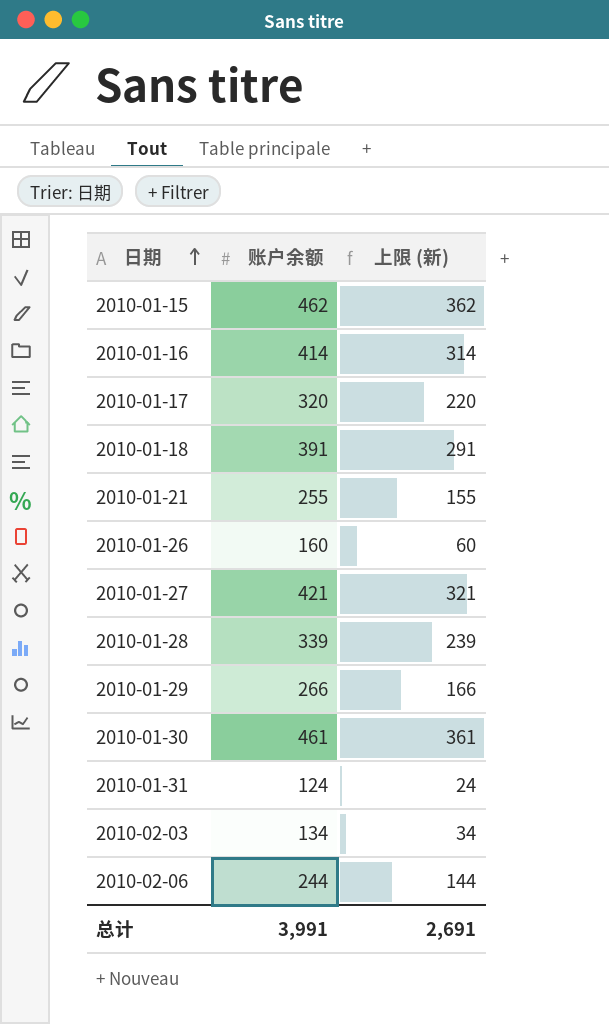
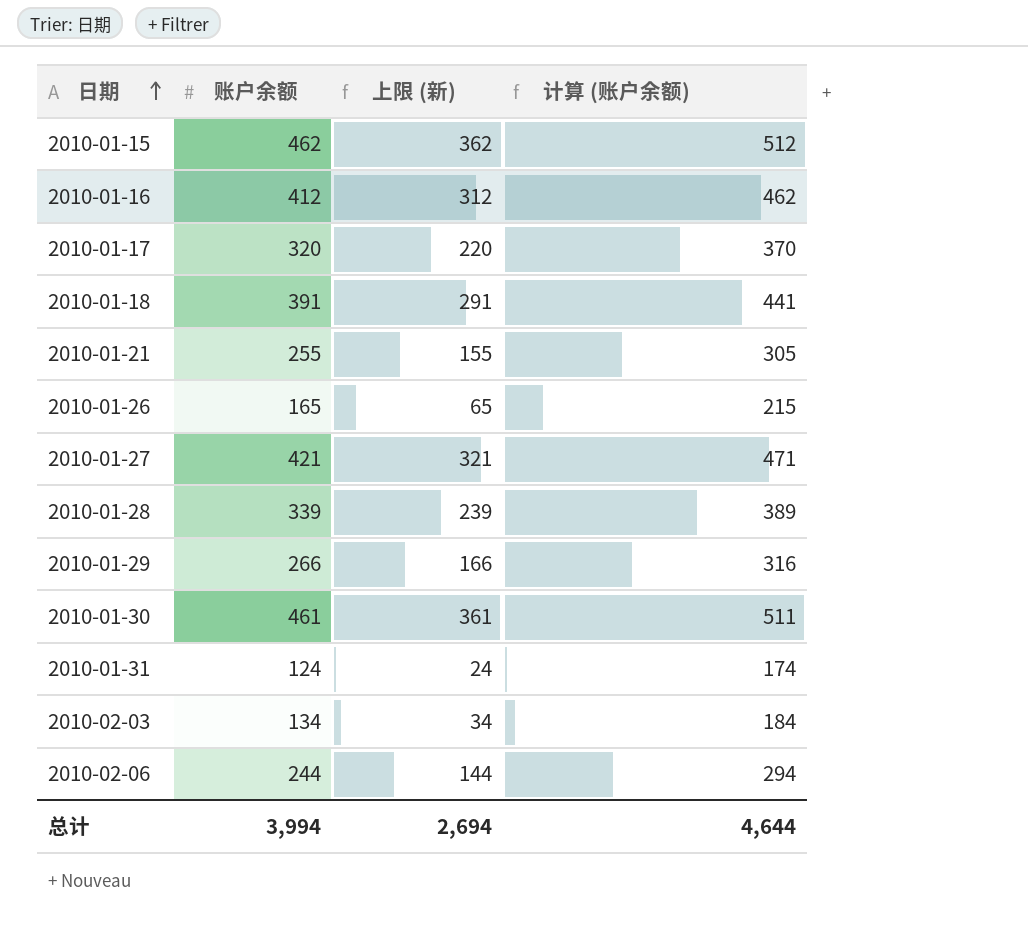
column 计算 (账户余额) | formula: none -> [账户余额] + 50
2010-01-16 | 账户余额: 414 -> 412
2010-01-16 | 上限 (新): 314 -> 312
2010-01-26 | 账户余额: 160 -> 165
2010-01-26 | 上限 (新): 60 -> 65
总计 | 账户余额: 3,991 -> 3,994
总计 | 上限 (新): 2,691 -> 2,694

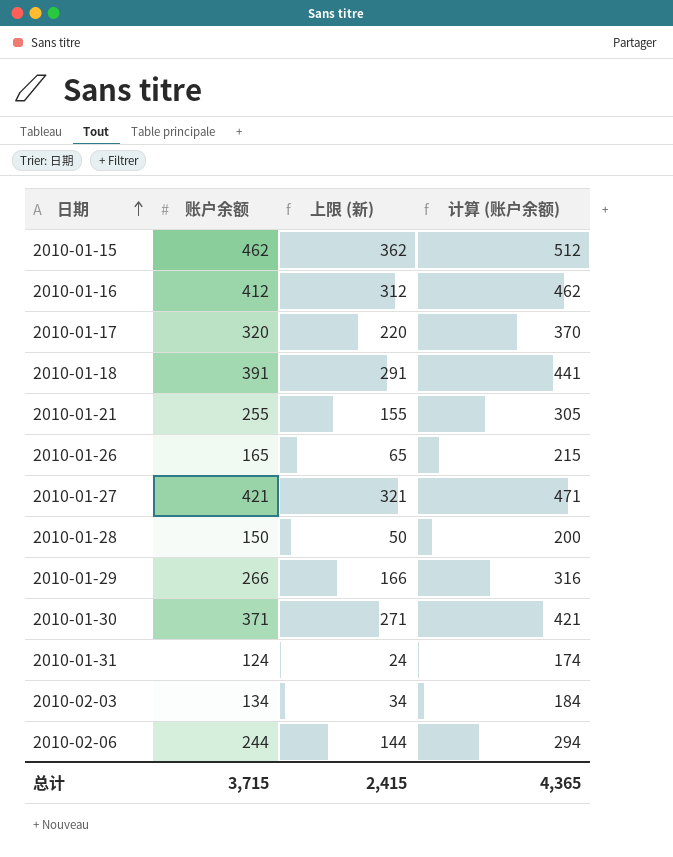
2010-01-28 | 账户余额: 339 -> 150
2010-01-28 | 上限 (新): 239 -> 50
2010-01-28 | 计算 (账户余额): 389 -> 200
2010-01-30 | 账户余额: 461 -> 371
2010-01-30 | 上限 (新): 361 -> 271
2010-01-30 | 计算 (账户余额): 511 -> 421
总计 | 账户余额: 3,994 -> 3,715
总计 | 上限 (新): 2,694 -> 2,415
总计 | 计算 (账户余额): 4,644 -> 4,365

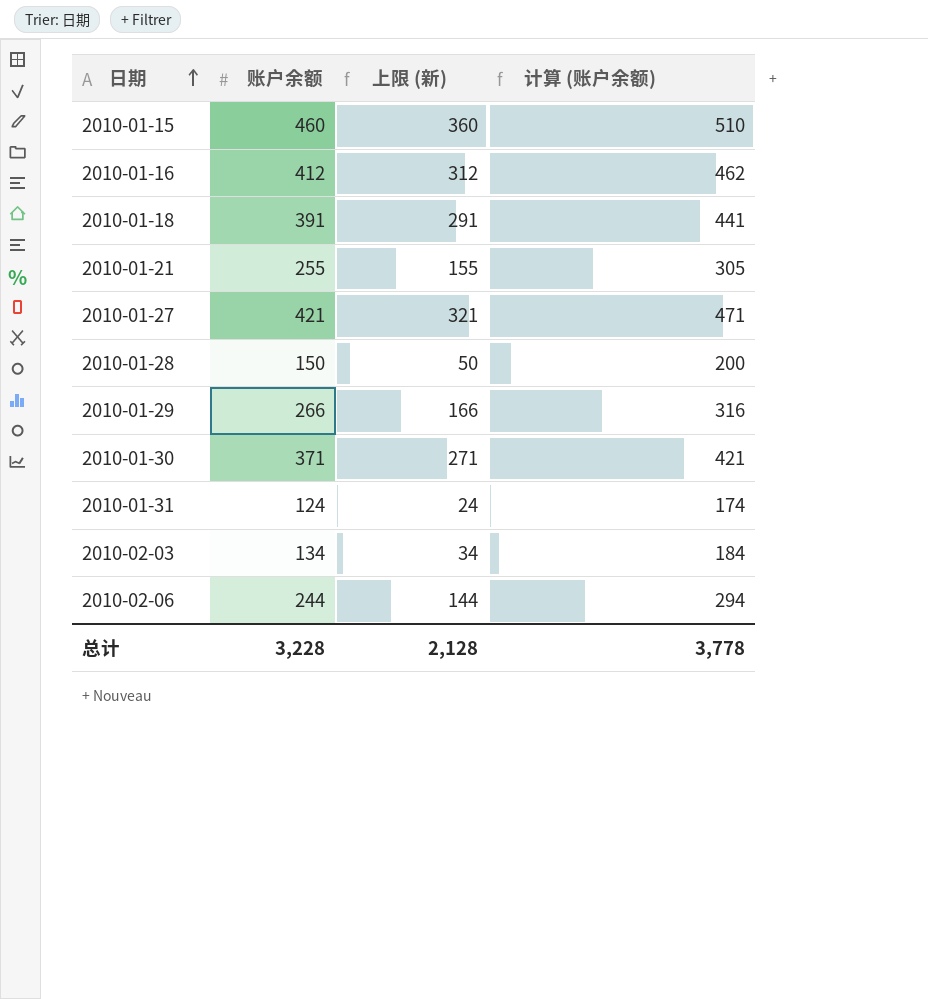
row 2010-01-17: 320 | 220 | 370 -> none
row 2010-01-26: 165 | 65 | 215 -> none
2010-01-15 | 账户余额: 462 -> 460
2010-01-15 | 上限 (新): 362 -> 360
2010-01-15 | 计算 (账户余额): 512 -> 510
总计 | 账户余额: 3,715 -> 3,228
总计 | 上限 (新): 2,415 -> 2,128
总计 | 计算 (账户余额): 4,365 -> 3,778

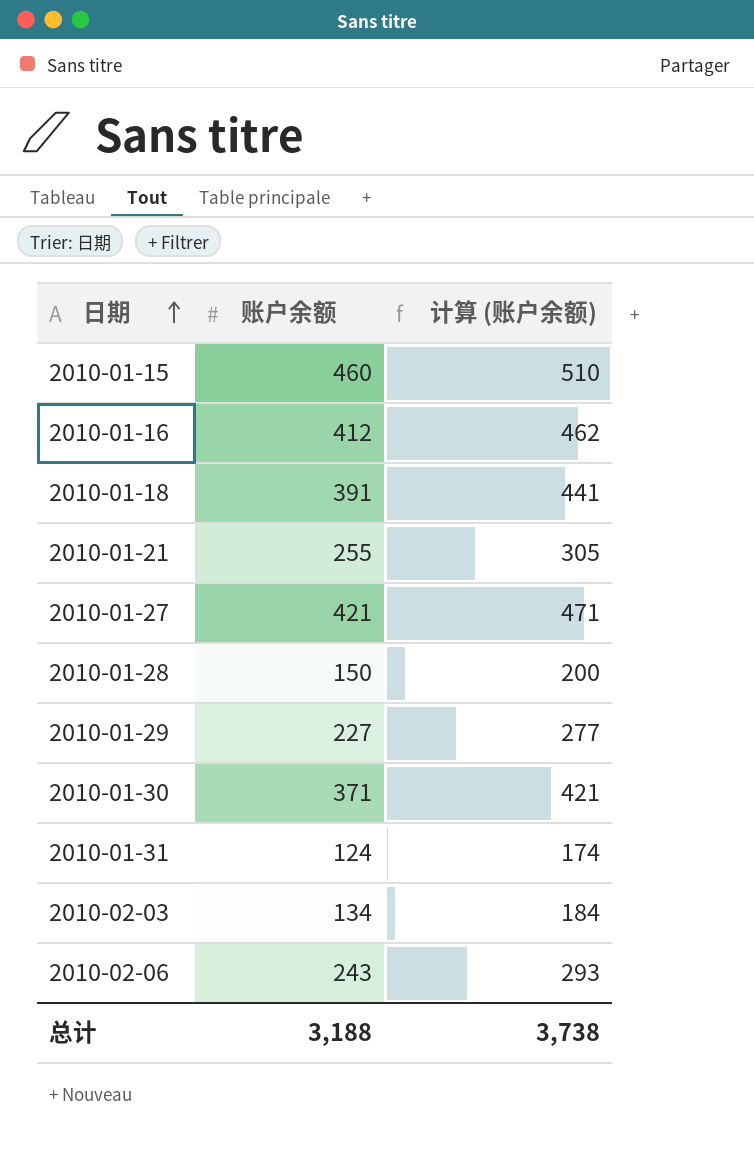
column 上限 (新) | formula: [账户余额] - 100 -> none
2010-01-29 | 账户余额: 266 -> 227
2010-01-29 | 计算 (账户余额): 316 -> 277
2010-02-06 | 账户余额: 244 -> 243
2010-02-06 | 计算 (账户余额): 294 -> 293
总计 | 账户余额: 3,228 -> 3,188
总计 | 计算 (账户余额): 3,778 -> 3,738

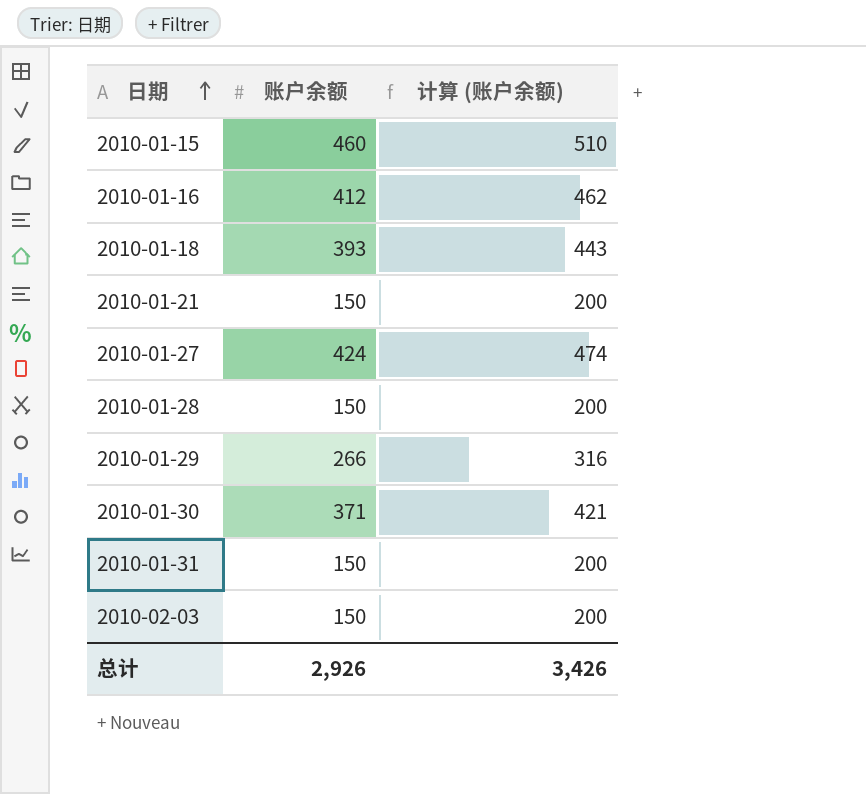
row 2010-02-06: 243 | 293 -> none
2010-01-18 | 账户余额: 391 -> 393
2010-01-18 | 计算 (账户余额): 441 -> 443
2010-01-21 | 账户余额: 255 -> 150
2010-01-21 | 计算 (账户余额): 305 -> 200
2010-01-27 | 账户余额: 421 -> 424
2010-01-27 | 计算 (账户余额): 471 -> 474
2010-01-29 | 账户余额: 227 -> 266
2010-01-29 | 计算 (账户余额): 277 -> 316
2010-01-31 | 账户余额: 124 -> 150
2010-01-31 | 计算 (账户余额): 174 -> 200
2010-02-03 | 账户余额: 134 -> 150
2010-02-03 | 计算 (账户余额): 184 -> 200
总计 | 账户余额: 3,188 -> 2,926
总计 | 计算 (账户余额): 3,738 -> 3,426

